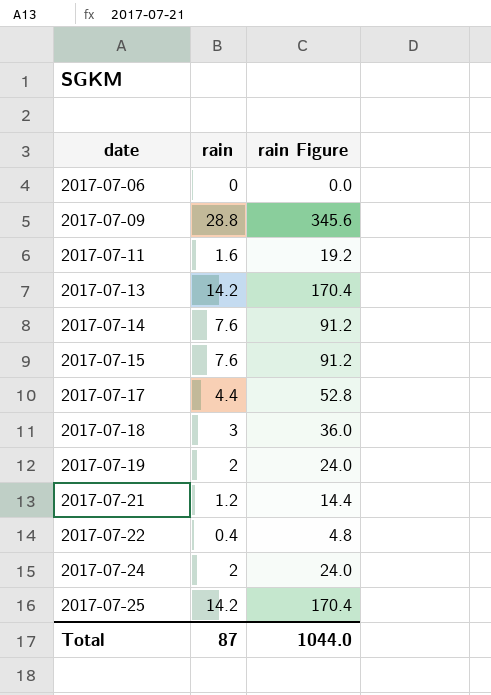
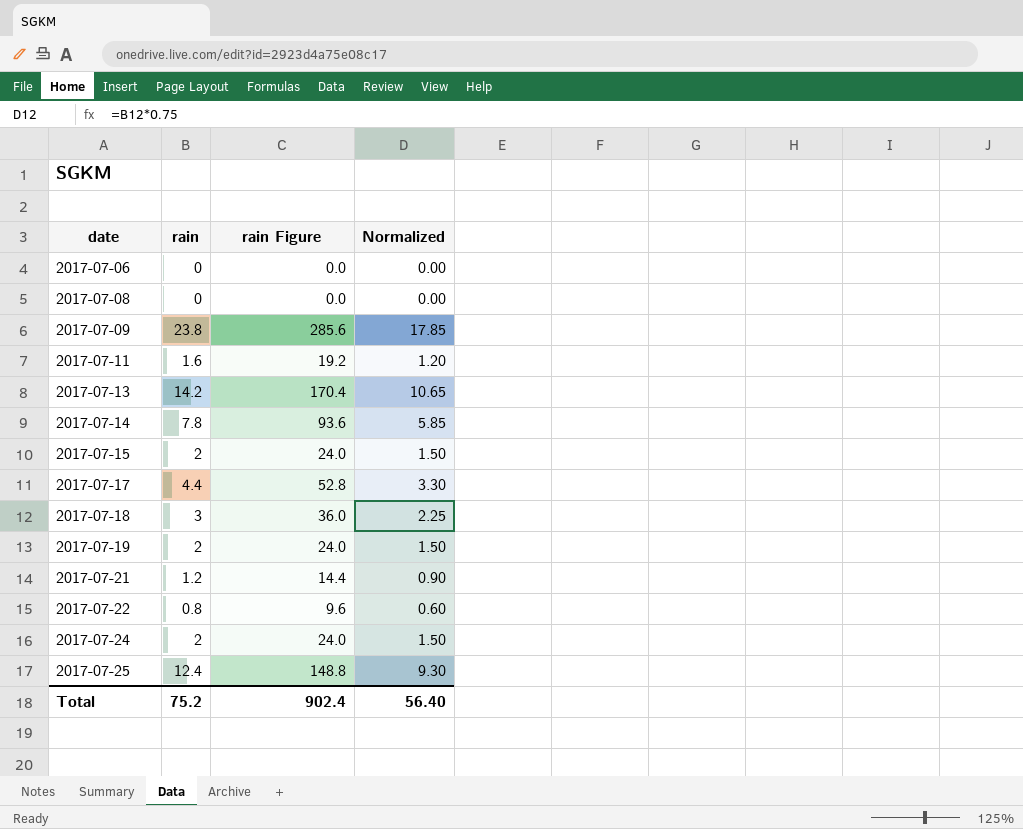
column Normalized | formula: none -> [rain] * 0.75
row 2017-07-08: none -> 0 | 0.0 | 0.00
2017-07-09 | rain: 28.8 -> 23.8
2017-07-09 | rain Figure: 345.6 -> 285.6
2017-07-14 | rain: 7.6 -> 7.8
2017-07-14 | rain Figure: 91.2 -> 93.6
2017-07-15 | rain: 7.6 -> 2
2017-07-15 | rain Figure: 91.2 -> 24.0
2017-07-22 | rain: 0.4 -> 0.8
2017-07-22 | rain Figure: 4.8 -> 9.6
2017-07-25 | rain: 14.2 -> 12.4
2017-07-25 | rain Figure: 170.4 -> 148.8
Total | rain: 87 -> 75.2
Total | rain Figure: 1044.0 -> 902.4

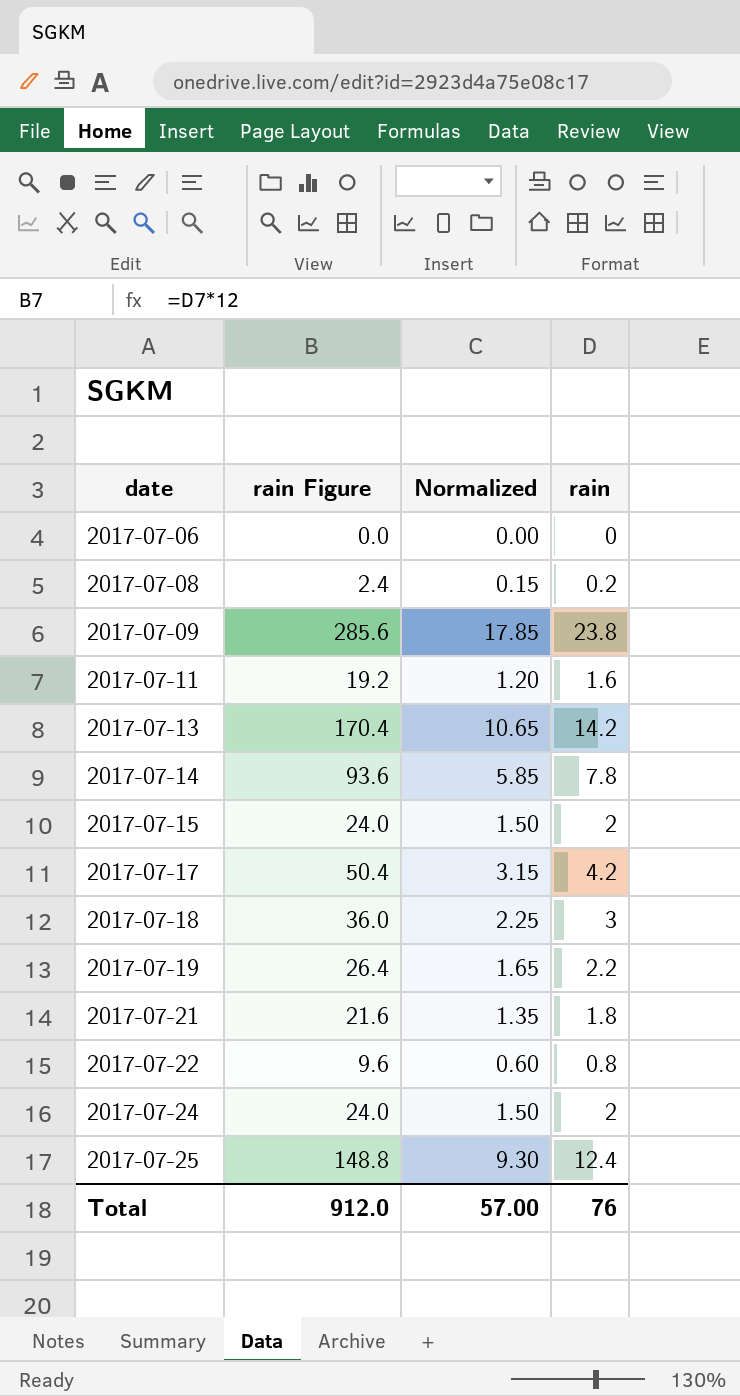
column rain | position: 2 -> 4
2017-07-08 | rain Figure: 0.0 -> 2.4
2017-07-08 | Normalized: 0.00 -> 0.15
2017-07-08 | rain: 0 -> 0.2
2017-07-17 | rain Figure: 52.8 -> 50.4
2017-07-17 | Normalized: 3.30 -> 3.15
2017-07-17 | rain: 4.4 -> 4.2
2017-07-19 | rain Figure: 24.0 -> 26.4
2017-07-19 | Normalized: 1.50 -> 1.65
2017-07-19 | rain: 2 -> 2.2
2017-07-21 | rain Figure: 14.4 -> 21.6
2017-07-21 | Normalized: 0.90 -> 1.35
2017-07-21 | rain: 1.2 -> 1.8
Total | rain Figure: 902.4 -> 912.0
Total | Normalized: 56.40 -> 57.00
Total | rain: 75.2 -> 76

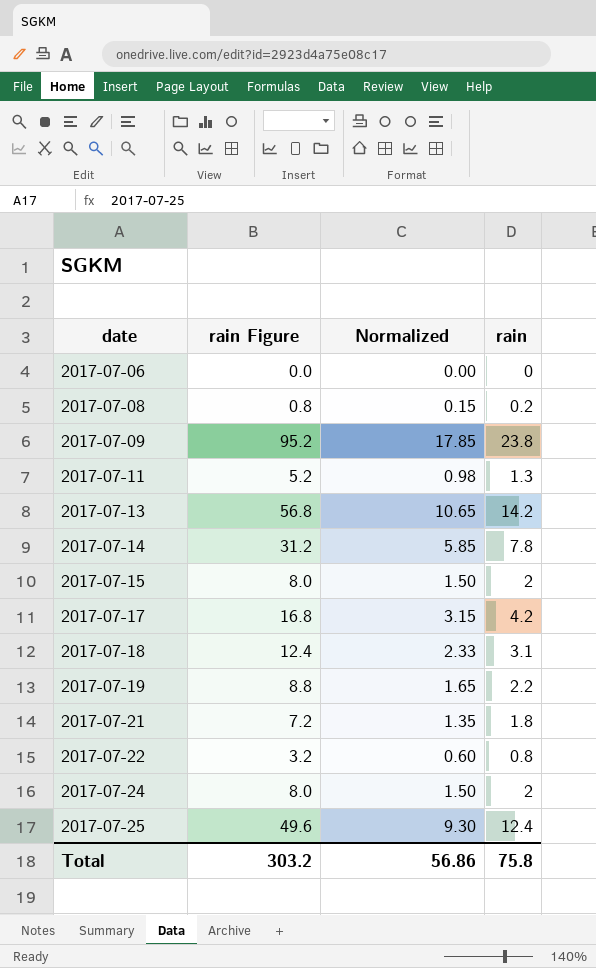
column rain Figure | formula: [rain] * 12 -> [rain] * 4
2017-07-11 | Normalized: 1.20 -> 0.98
2017-07-11 | rain: 1.6 -> 1.3
2017-07-18 | Normalized: 2.25 -> 2.33
2017-07-18 | rain: 3 -> 3.1
Total | rain Figure: 912.0 -> 303.2
Total | Normalized: 57.00 -> 56.86
Total | rain: 76 -> 75.8

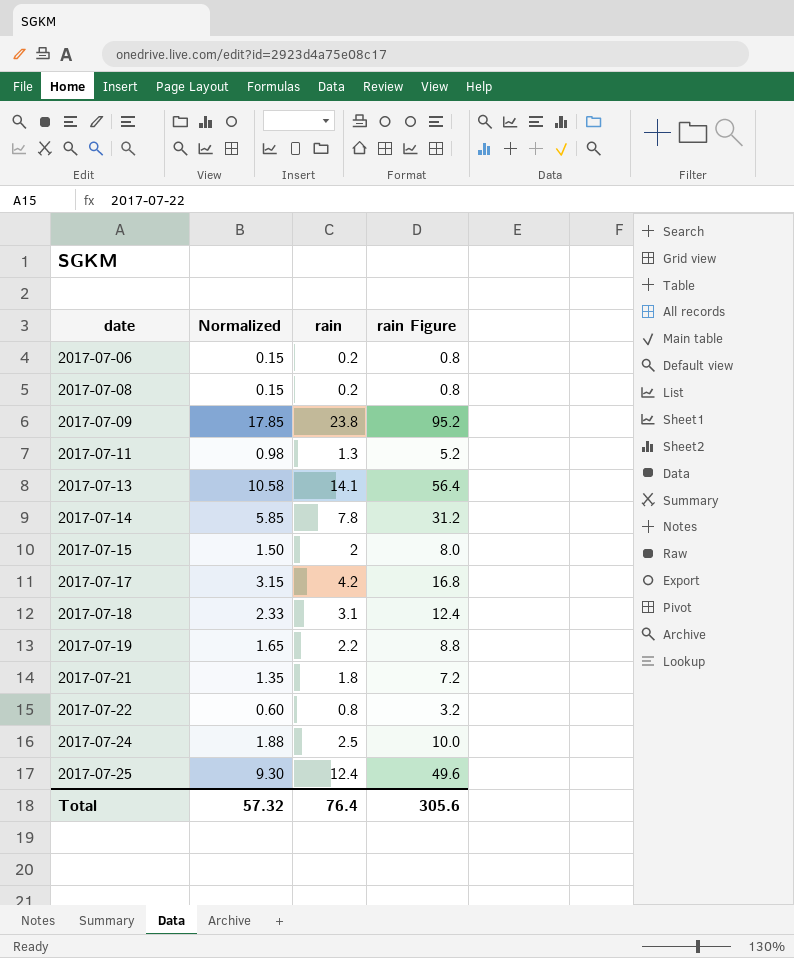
column rain Figure | position: 2 -> 4
2017-07-06 | Normalized: 0.00 -> 0.15
2017-07-06 | rain: 0 -> 0.2
2017-07-06 | rain Figure: 0.0 -> 0.8
2017-07-13 | Normalized: 10.65 -> 10.58
2017-07-13 | rain: 14.2 -> 14.1
2017-07-13 | rain Figure: 56.8 -> 56.4
2017-07-24 | Normalized: 1.50 -> 1.88
2017-07-24 | rain: 2 -> 2.5
2017-07-24 | rain Figure: 8.0 -> 10.0
Total | Normalized: 56.86 -> 57.32
Total | rain: 75.8 -> 76.4
Total | rain Figure: 303.2 -> 305.6

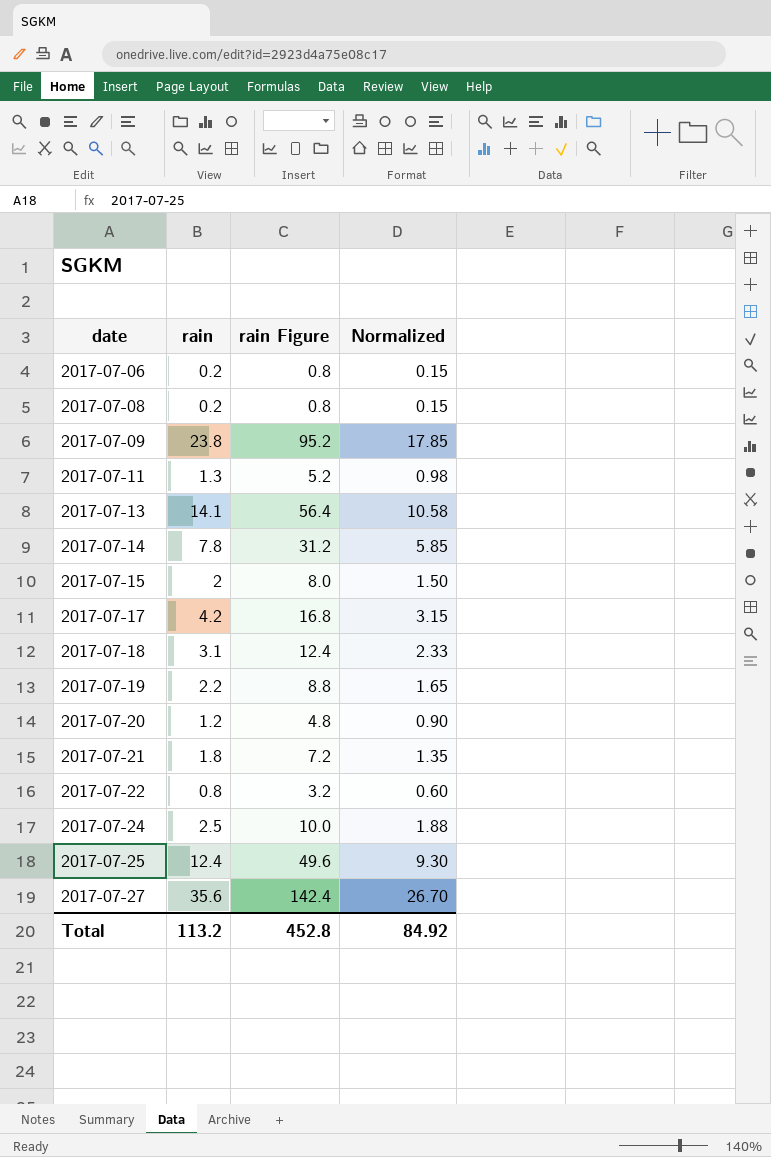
column Normalized | position: 2 -> 4
row 2017-07-20: none -> 1.2 | 4.8 | 0.90
row 2017-07-27: none -> 35.6 | 142.4 | 26.70
Total | rain: 76.4 -> 113.2
Total | rain Figure: 305.6 -> 452.8
Total | Normalized: 57.32 -> 84.92

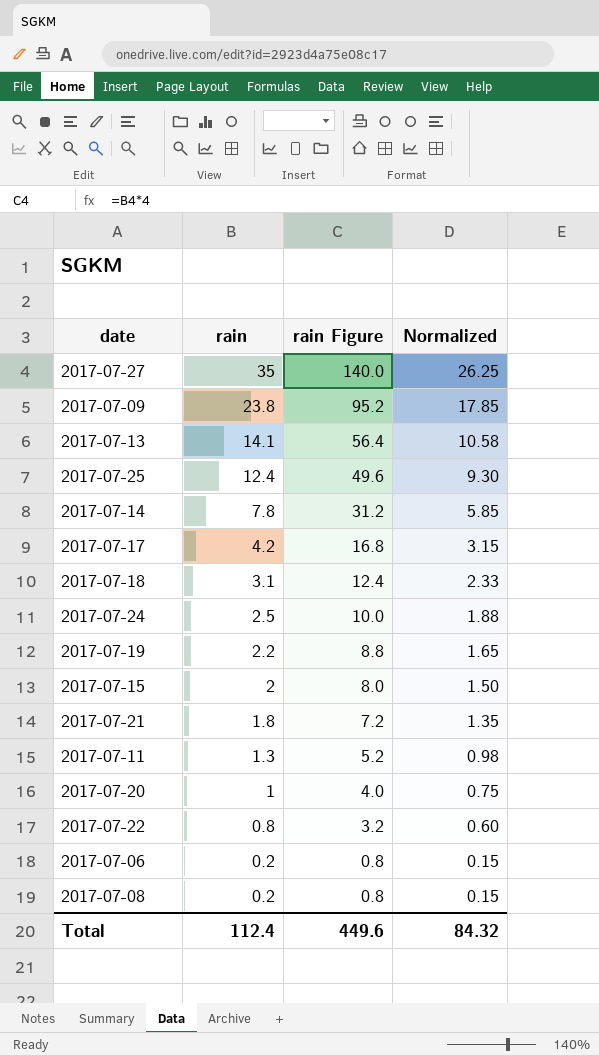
row order: date ascending -> rain descending
2017-07-27 | rain: 35.6 -> 35
2017-07-27 | rain Figure: 142.4 -> 140.0
2017-07-27 | Normalized: 26.70 -> 26.25
2017-07-20 | rain: 1.2 -> 1
2017-07-20 | rain Figure: 4.8 -> 4.0
2017-07-20 | Normalized: 0.90 -> 0.75
Total | rain: 113.2 -> 112.4
Total | rain Figure: 452.8 -> 449.6
Total | Normalized: 84.92 -> 84.32

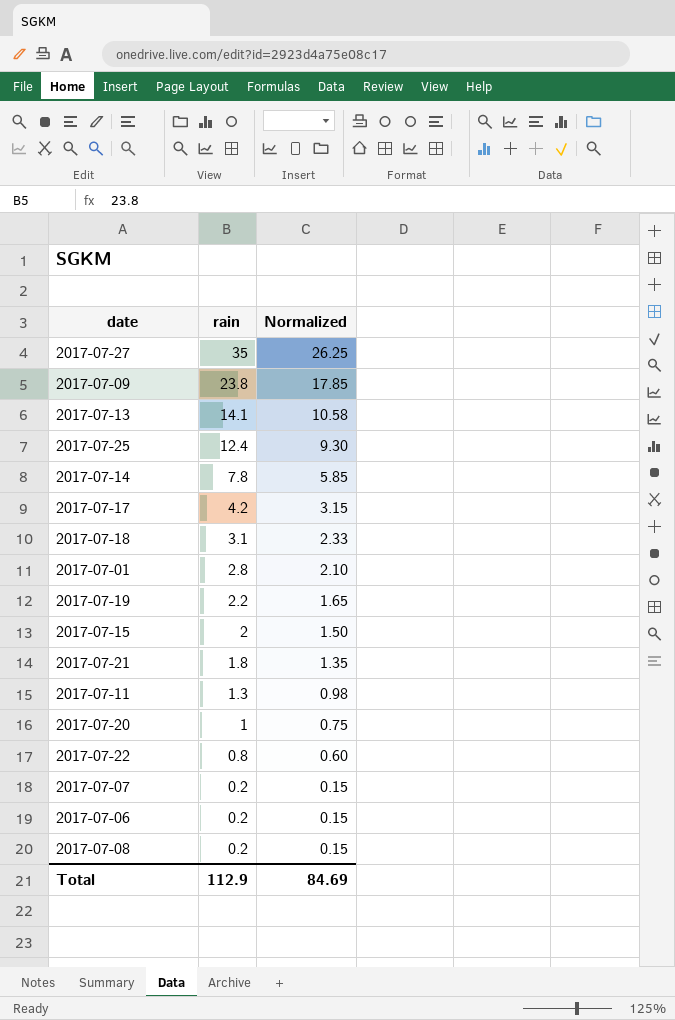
column rain Figure | formula: [rain] * 4 -> none
row 2017-07-24: 2.5 | 10.0 | 1.88 -> none
row 2017-07-01: none -> 2.8 | 2.10
row 2017-07-07: none -> 0.2 | 0.15
Total | rain: 112.4 -> 112.9
Total | Normalized: 84.32 -> 84.69

